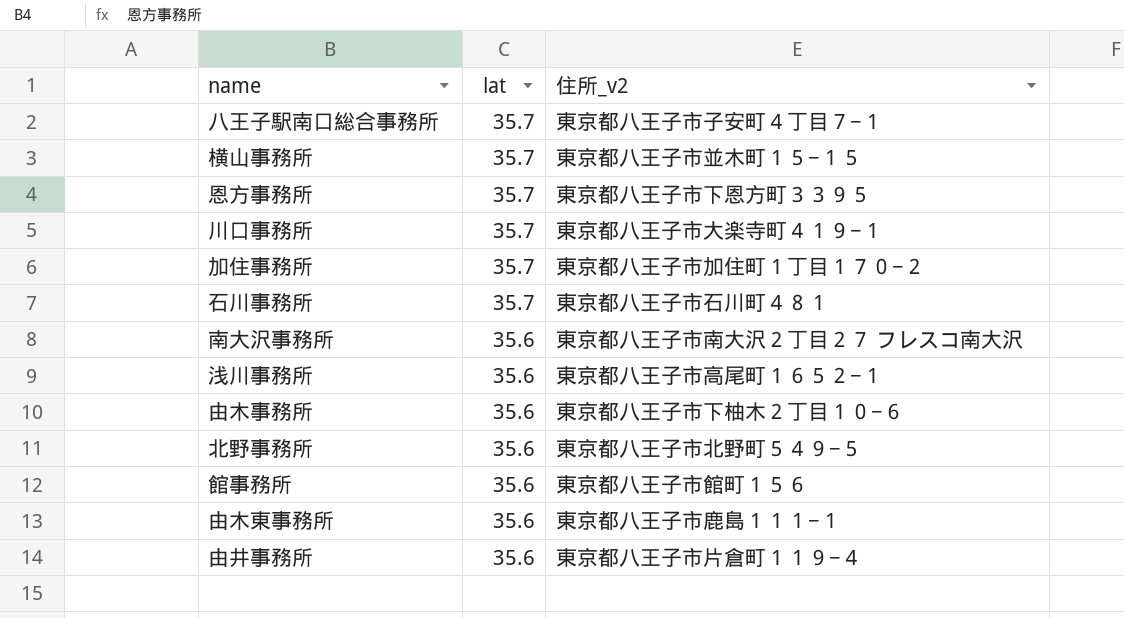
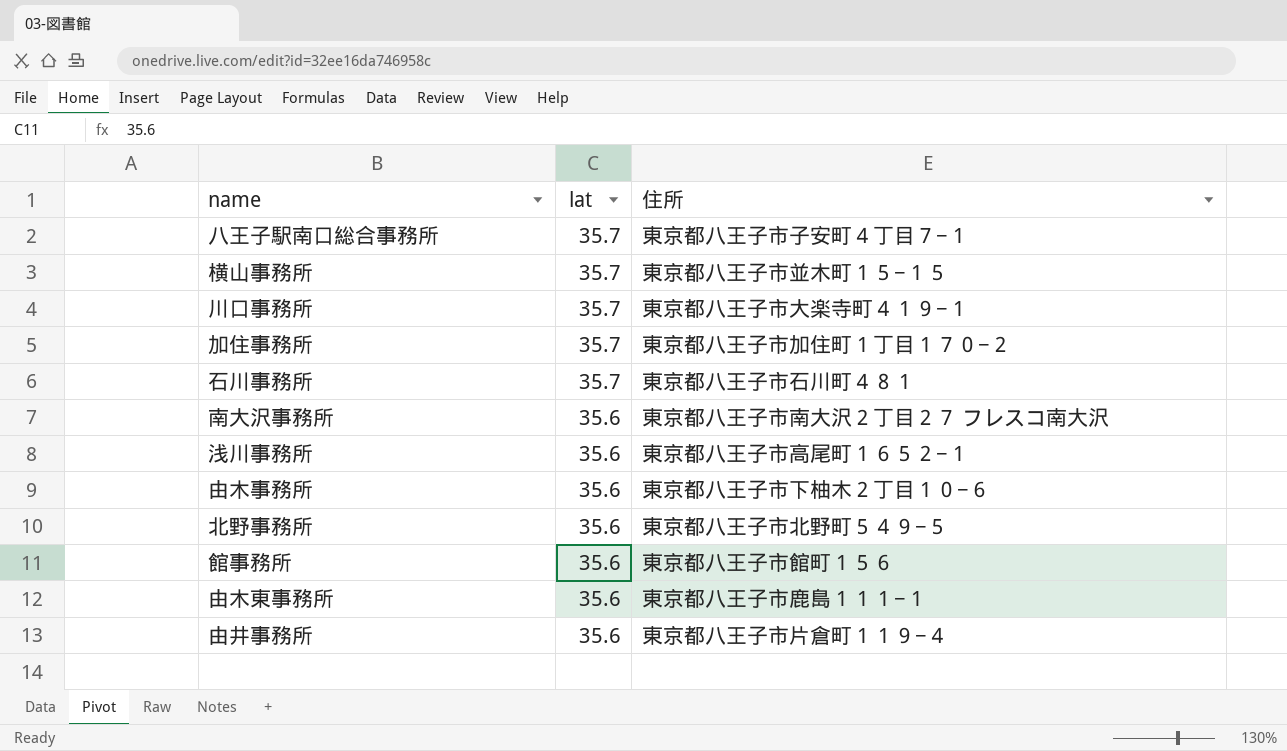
column name: 住所_v2 -> 住所
row 恩方事務所: 35.7 | 東京都八王子市下恩方町３３９５ -> none

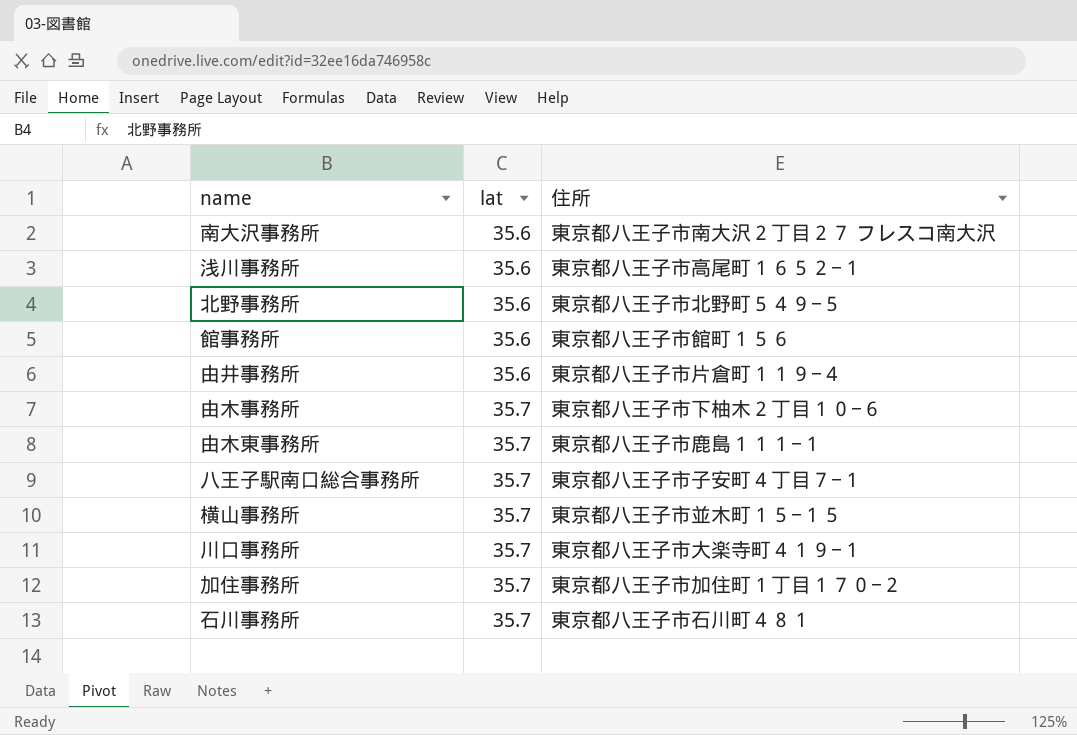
row order: lat descending -> lat ascending
由木事務所 | lat: 35.6 -> 35.7
由木東事務所 | lat: 35.6 -> 35.7

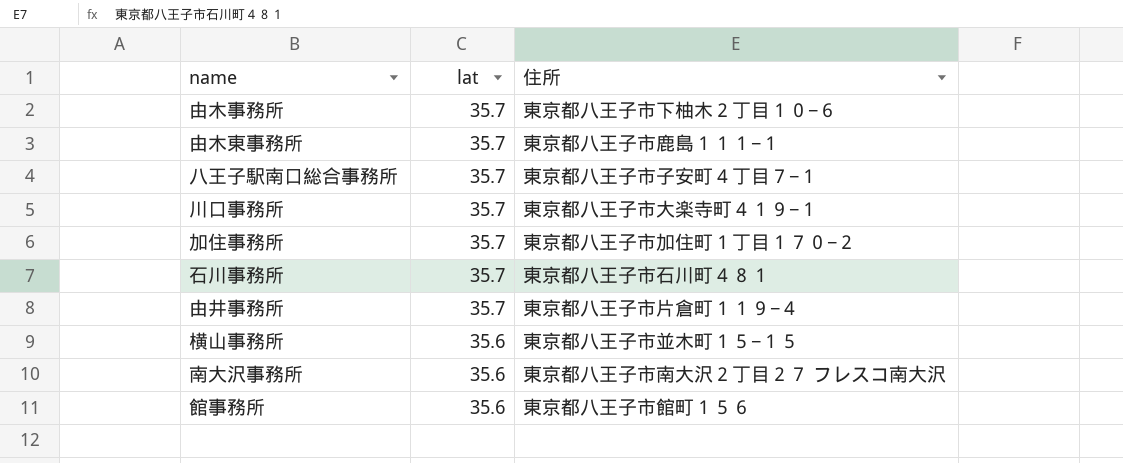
row order: lat ascending -> lat descending
row 浅川事務所: 35.6 | 東京都八王子市高尾町１６５２−１ -> none
row 北野事務所: 35.6 | 東京都八王子市北野町５４９−５ -> none
由井事務所 | lat: 35.6 -> 35.7
横山事務所 | lat: 35.7 -> 35.6

